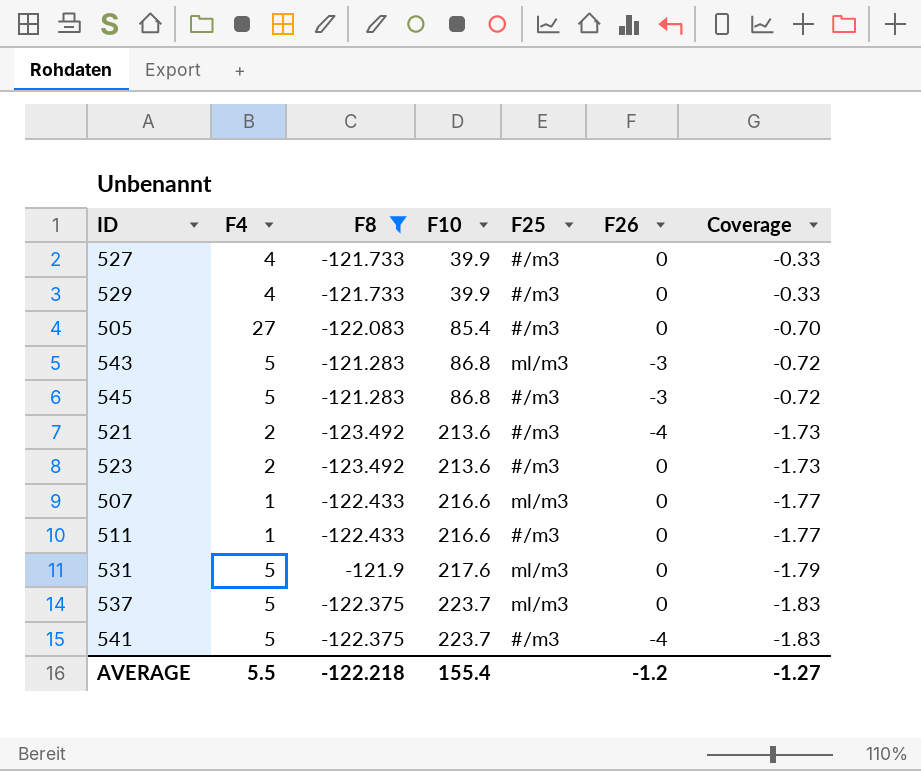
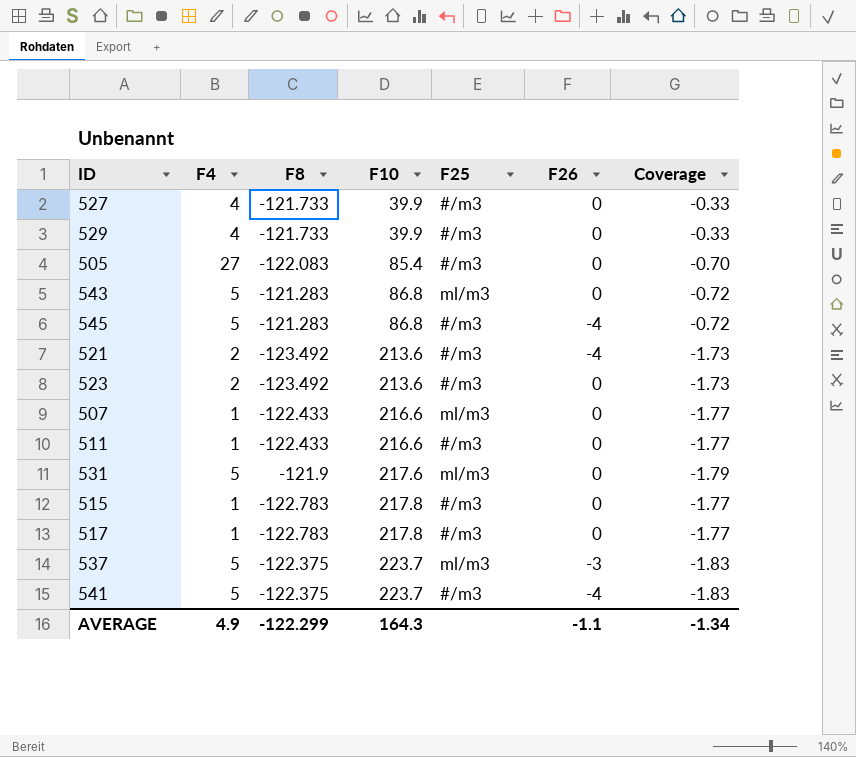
filter: F8 != -122.783 -> none
543 | F26: -3 -> 0
545 | F26: -3 -> -4
537 | F26: 0 -> -3
AVERAGE | F4: 5.5 -> 4.9
AVERAGE | F8: -122.218 -> -122.299
AVERAGE | F10: 155.4 -> 164.3
AVERAGE | F26: -1.2 -> -1.1
AVERAGE | Coverage: -1.27 -> -1.34

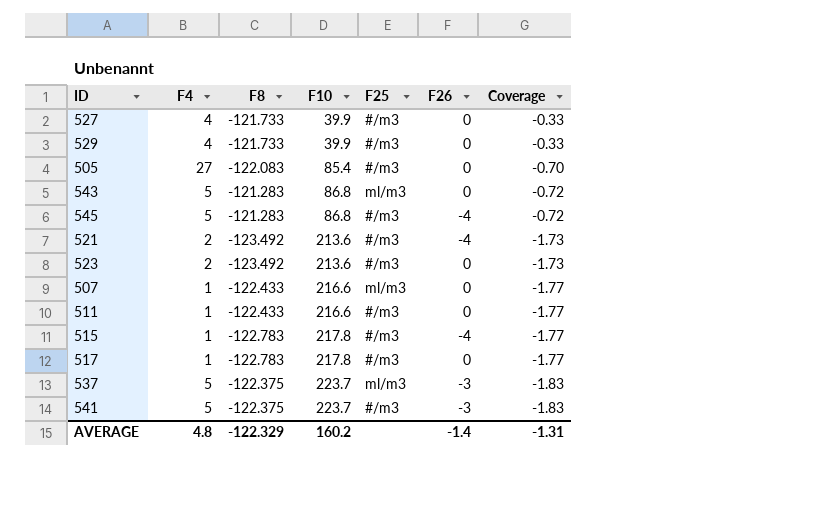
row 531: 5 | -121.9 | 217.6 | ml/m3 | 0 | -1.79 -> none
515 | F26: 0 -> -4
541 | F26: -4 -> -3
AVERAGE | F4: 4.9 -> 4.8
AVERAGE | F8: -122.299 -> -122.329
AVERAGE | F10: 164.3 -> 160.2
AVERAGE | F26: -1.1 -> -1.4
AVERAGE | Coverage: -1.34 -> -1.31

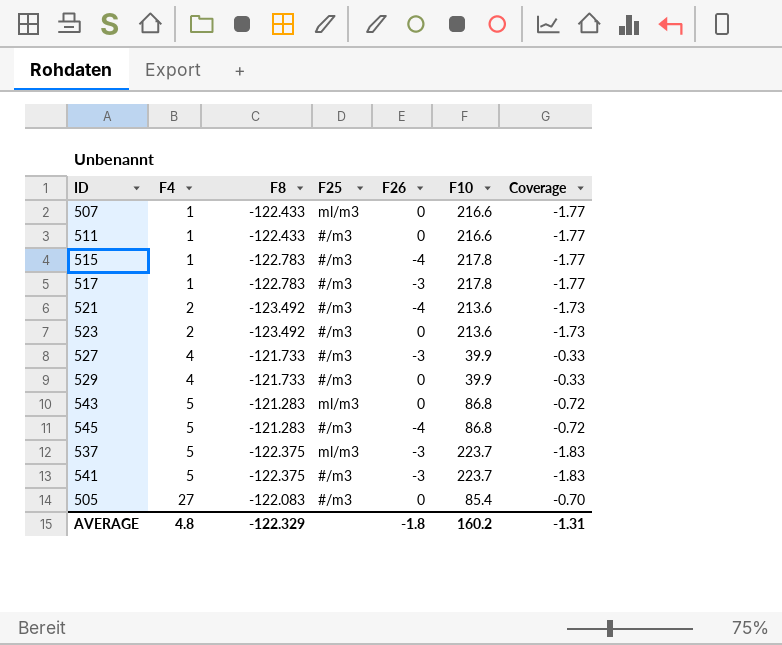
row order: F10 ascending -> F4 ascending
column F10 | position: 4 -> 6
517 | F26: 0 -> -3
527 | F26: 0 -> -3
AVERAGE | F26: -1.4 -> -1.8

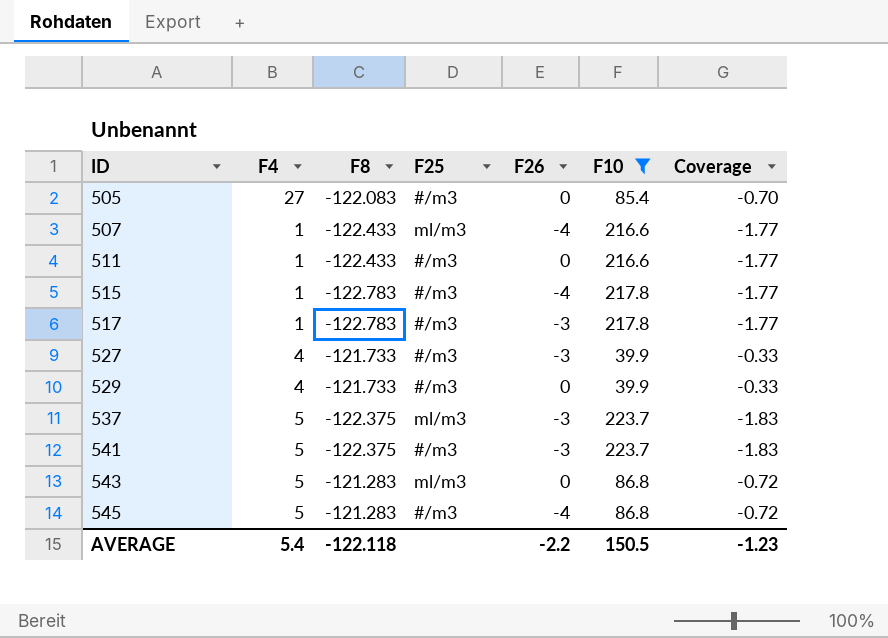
filter: none -> F10 != 213.6
row order: F4 ascending -> ID ascending
507 | F26: 0 -> -4
AVERAGE | F4: 4.8 -> 5.4
AVERAGE | F8: -122.329 -> -122.118
AVERAGE | F26: -1.8 -> -2.2
AVERAGE | F10: 160.2 -> 150.5
AVERAGE | Coverage: -1.31 -> -1.23

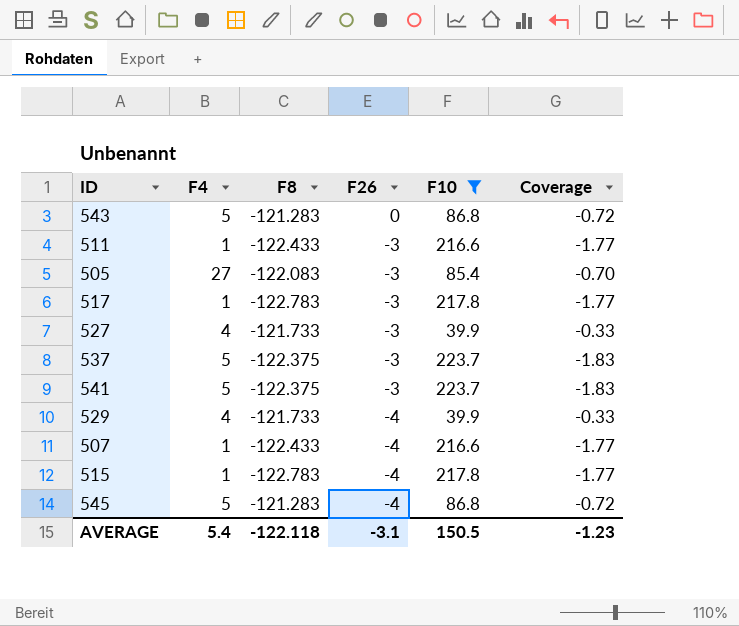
row order: ID ascending -> F26 descending
column F25 | position: 4 -> none
511 | F26: 0 -> -3
505 | F26: 0 -> -3
529 | F26: 0 -> -4
AVERAGE | F26: -2.2 -> -3.1

